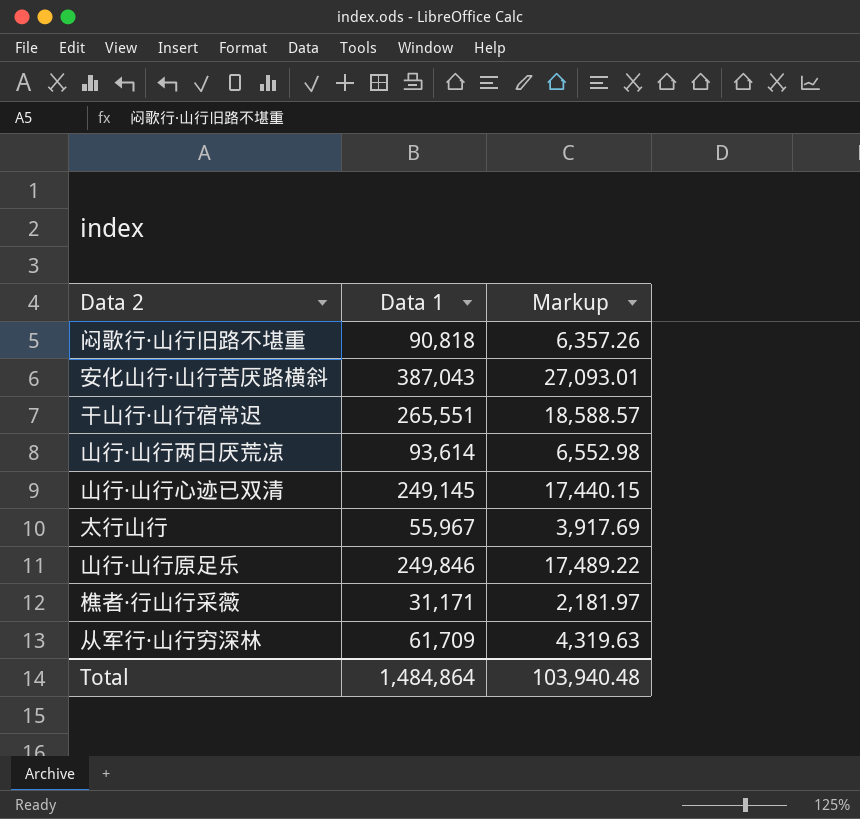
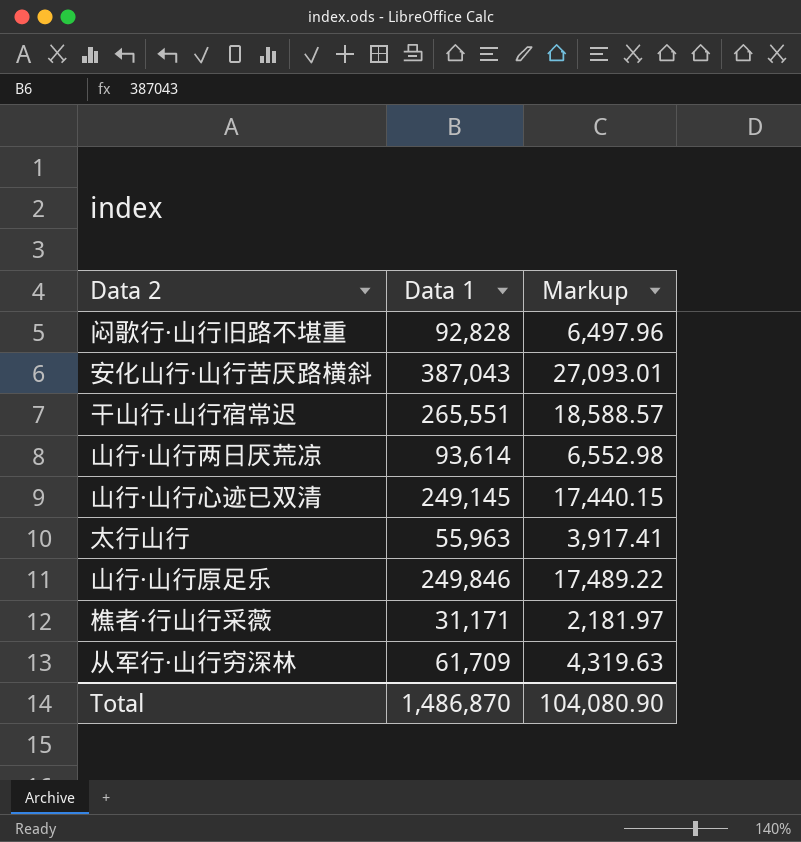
闷歌行·山行旧路不堪重 | Data 1: 90,818 -> 92,828
闷歌行·山行旧路不堪重 | Markup: 6,357.26 -> 6,497.96
太行山行 | Data 1: 55,967 -> 55,963
太行山行 | Markup: 3,917.69 -> 3,917.41
Total | Data 1: 1,484,864 -> 1,486,870
Total | Markup: 103,940.48 -> 104,080.90

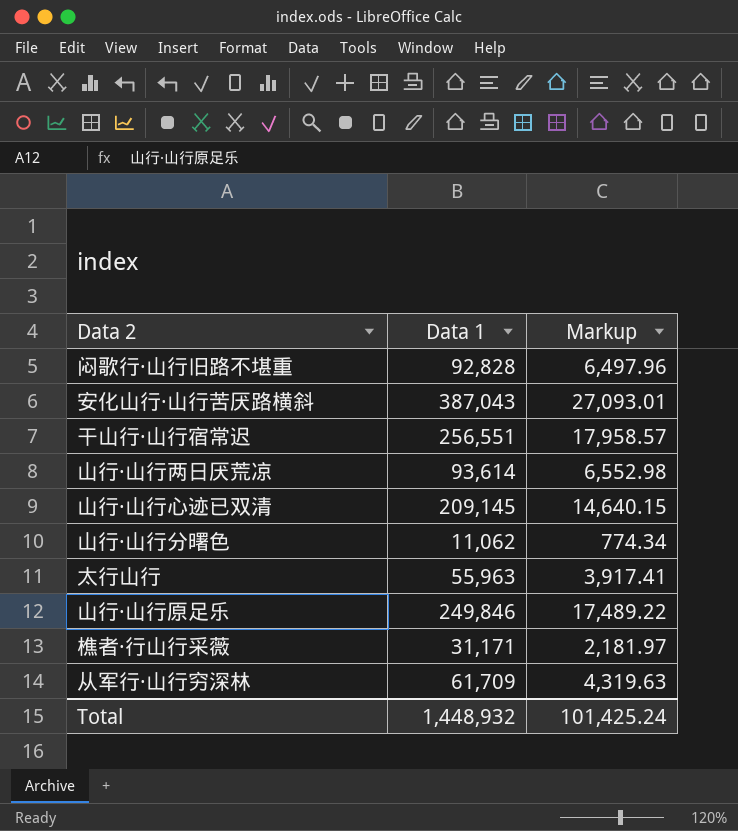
干山行·山行宿常迟 | Data 1: 265,551 -> 256,551
干山行·山行宿常迟 | Markup: 18,588.57 -> 17,958.57
山行·山行心迹已双清 | Data 1: 249,145 -> 209,145
山行·山行心迹已双清 | Markup: 17,440.15 -> 14,640.15
row 山行·山行分曙色: none -> 11,062 | 774.34
Total | Data 1: 1,486,870 -> 1,448,932
Total | Markup: 104,080.90 -> 101,425.24

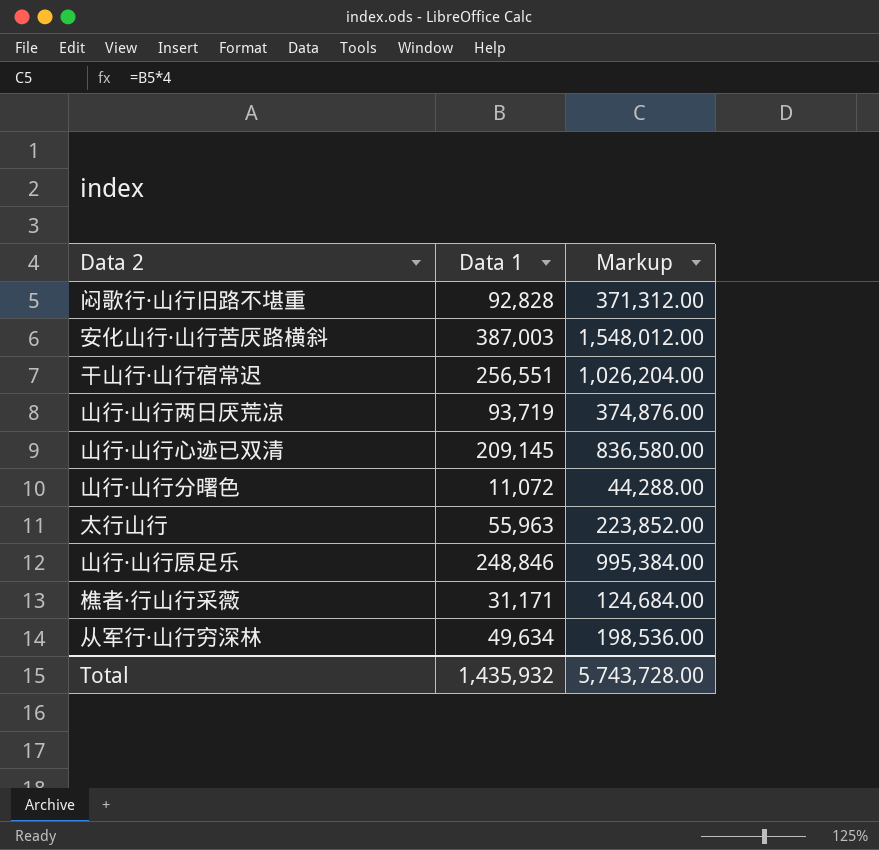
column Markup | formula: [Data 1] * 0.07 -> [Data 1] * 4
安化山行·山行苦厌路横斜 | Data 1: 387,043 -> 387,003
山行·山行两日厌荒凉 | Data 1: 93,614 -> 93,719
山行·山行分曙色 | Data 1: 11,062 -> 11,072
山行·山行原足乐 | Data 1: 249,846 -> 248,846
从军行·山行穷深林 | Data 1: 61,709 -> 49,634
Total | Data 1: 1,448,932 -> 1,435,932
Total | Markup: 101,425.24 -> 5,743,728.00

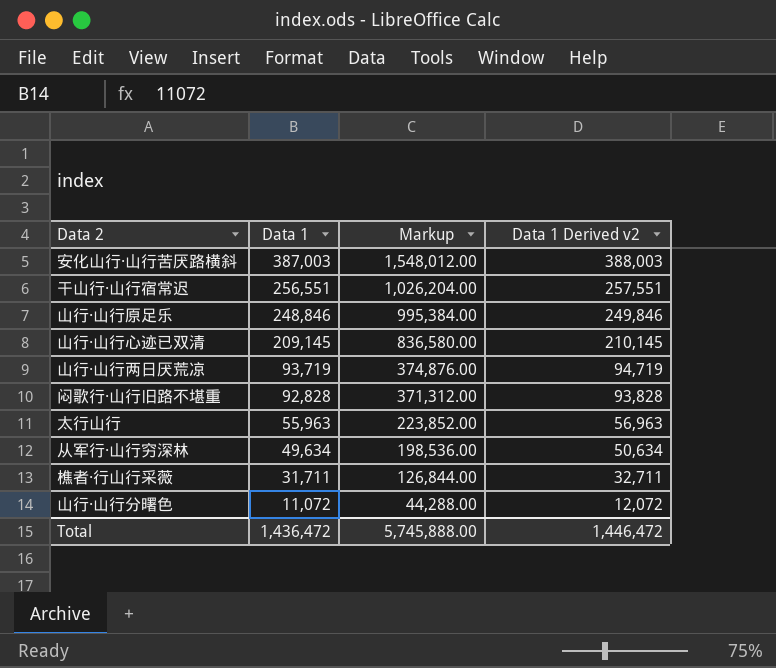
row order: none -> Data 1 descending
column Data 1 Derived v2 | formula: none -> [Data 1] + 1000
樵者·行山行采薇 | Data 1: 31,171 -> 31,711
樵者·行山行采薇 | Markup: 124,684.00 -> 126,844.00
Total | Data 1: 1,435,932 -> 1,436,472
Total | Markup: 5,743,728.00 -> 5,745,888.00

